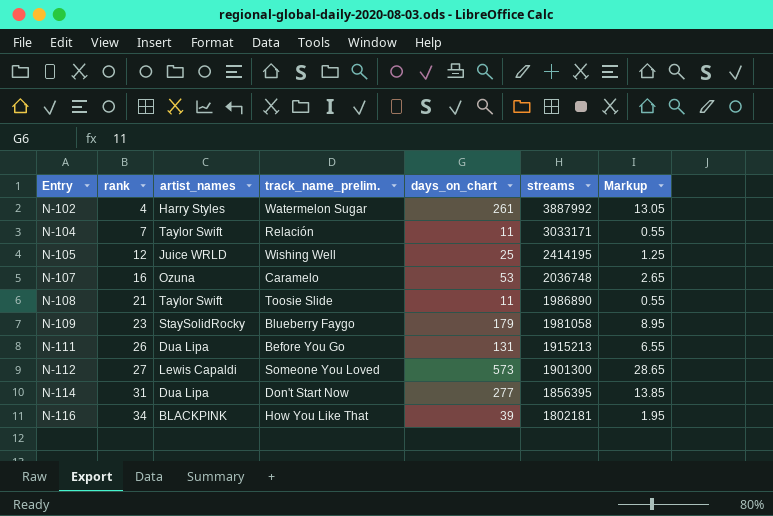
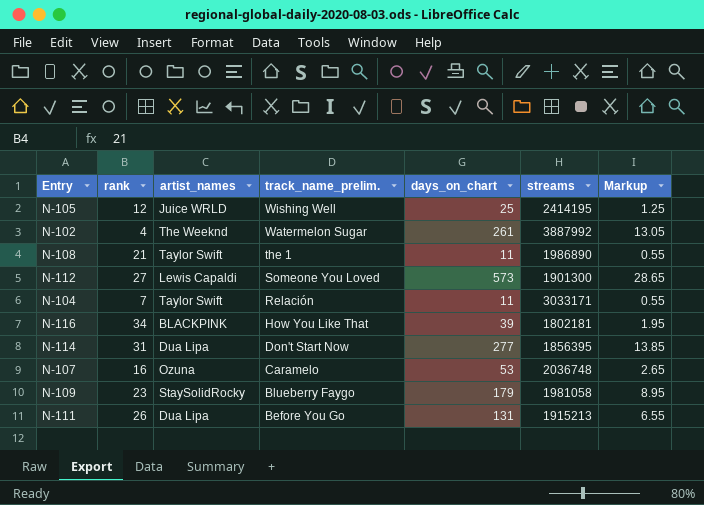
row order: Entry ascending -> track_name_prelim. descending
N-102 | artist_names: Harry Styles -> The Weeknd
N-108 | track_name_prelim.: Toosie Slide -> the 1

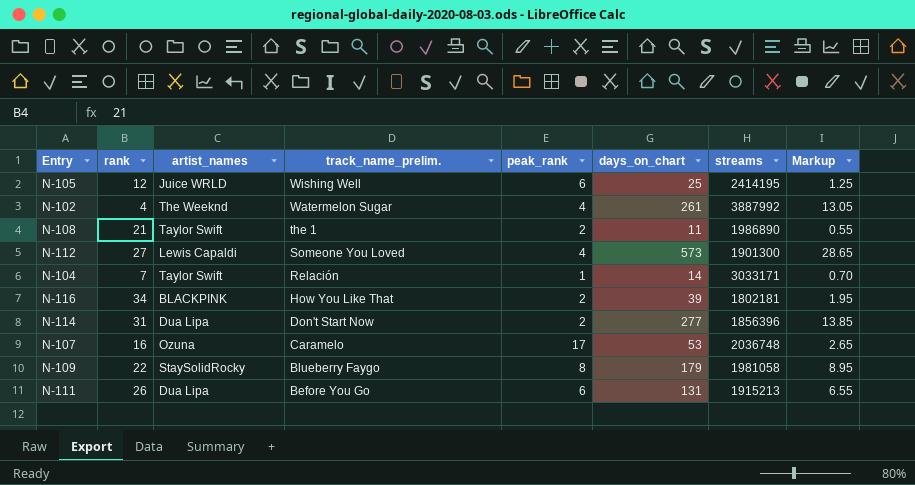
column peak_rank | position: none -> 5
N-104 | days_on_chart: 11 -> 14
N-104 | Markup: 0.55 -> 0.70
N-114 | streams: 1856395 -> 1856396
N-109 | rank: 23 -> 22

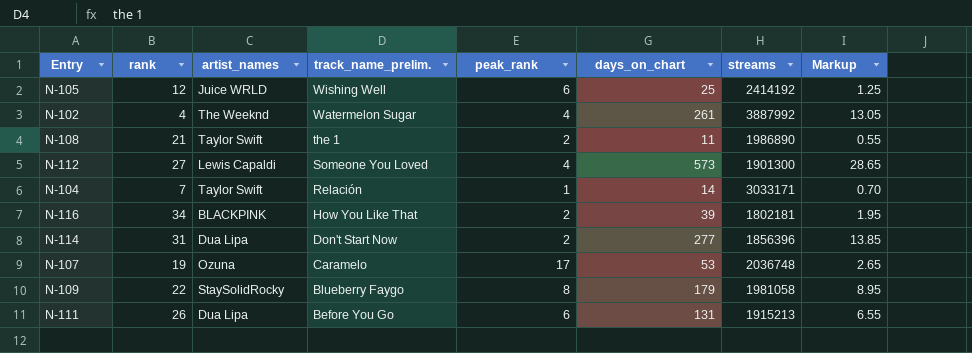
N-105 | streams: 2414195 -> 2414192
N-107 | rank: 16 -> 19

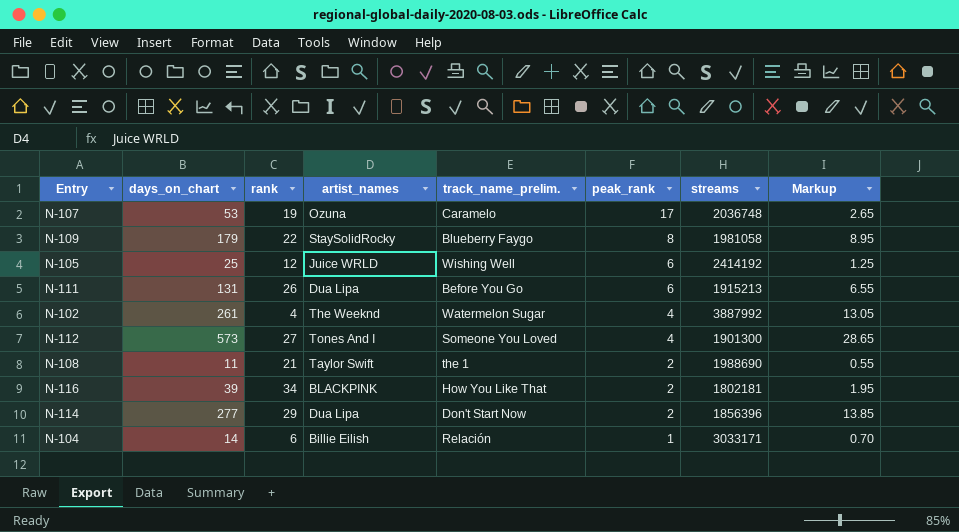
row order: track_name_prelim. descending -> peak_rank descending
column days_on_chart | position: 6 -> 2
N-112 | artist_names: Lewis Capaldi -> Tones And I
N-108 | streams: 1986890 -> 1988690
N-114 | rank: 31 -> 29
N-104 | rank: 7 -> 6
N-104 | artist_names: Taylor Swift -> Billie Eilish

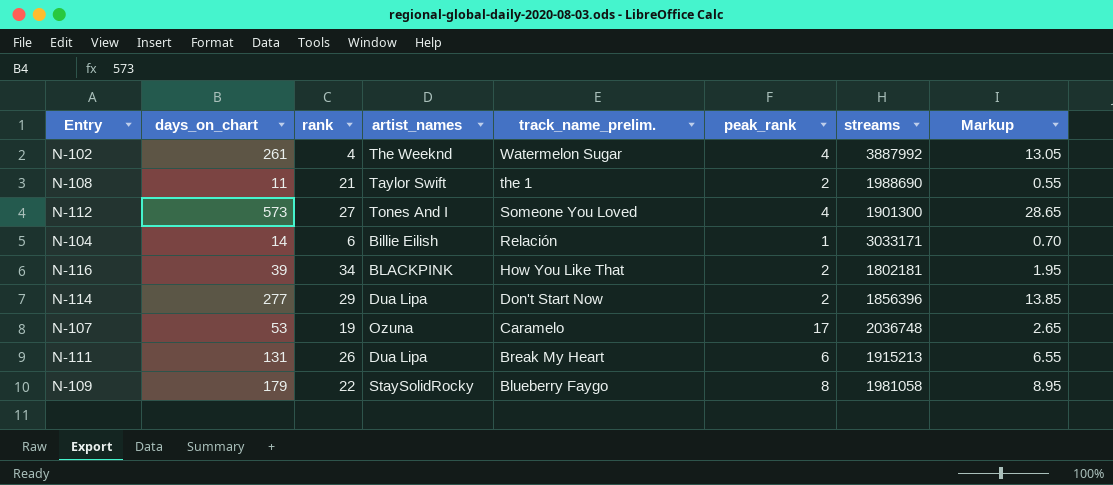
row order: peak_rank descending -> track_name_prelim. descending
row N-105: 25 | 12 | Juice WRLD | Wishing Well | 6 | 2414192 | 1.25 -> none
N-111 | track_name_prelim.: Before You Go -> Break My Heart

